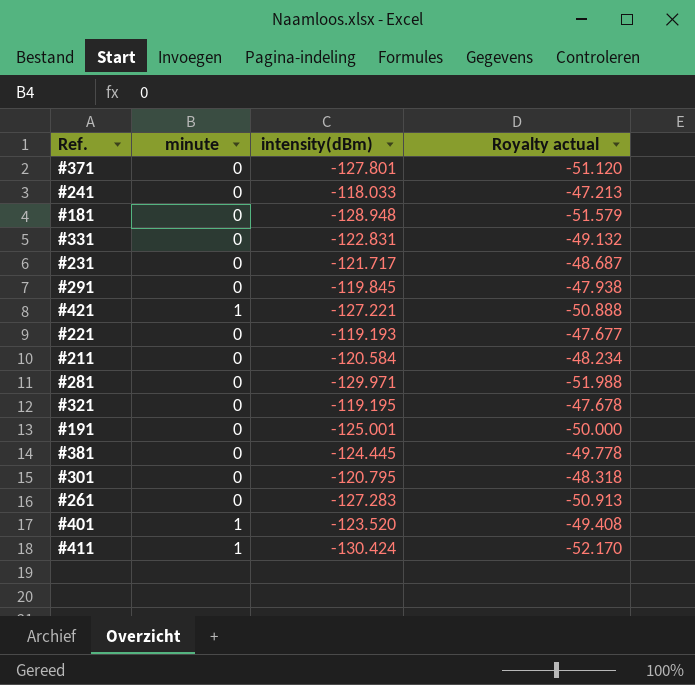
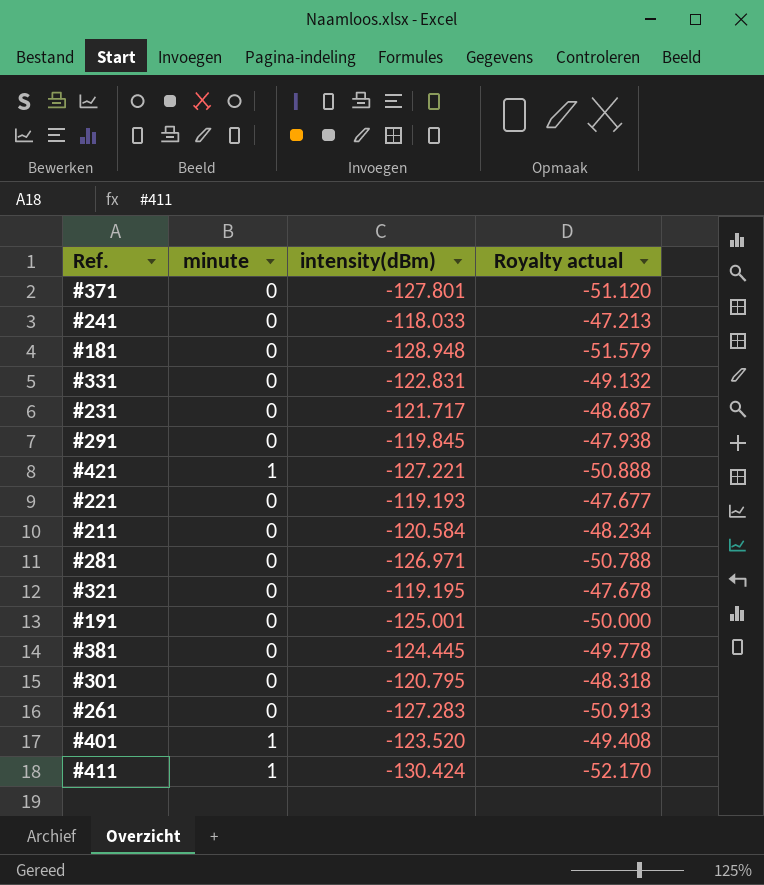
#281 | intensity(dBm): -129.971 -> -126.971
#281 | Royalty actual: -51.988 -> -50.788

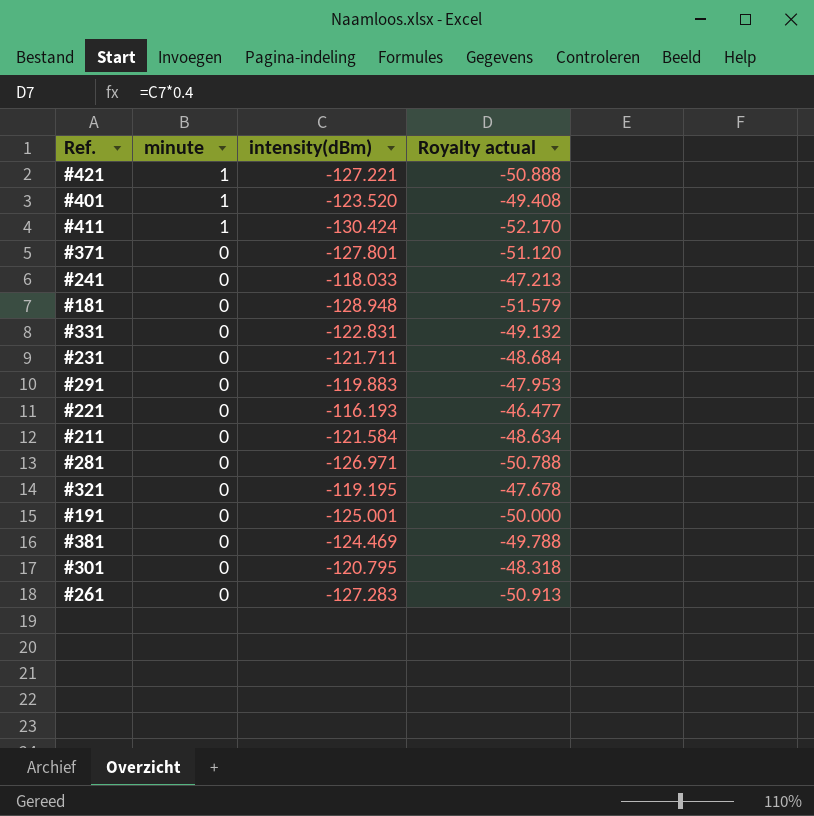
row order: none -> minute descending
#231 | intensity(dBm): -121.717 -> -121.711
#231 | Royalty actual: -48.687 -> -48.684
#291 | intensity(dBm): -119.845 -> -119.883
#291 | Royalty actual: -47.938 -> -47.953
#221 | intensity(dBm): -119.193 -> -116.193
#221 | Royalty actual: -47.677 -> -46.477
#211 | intensity(dBm): -120.584 -> -121.584
#211 | Royalty actual: -48.234 -> -48.634
#381 | intensity(dBm): -124.445 -> -124.469
#381 | Royalty actual: -49.778 -> -49.788

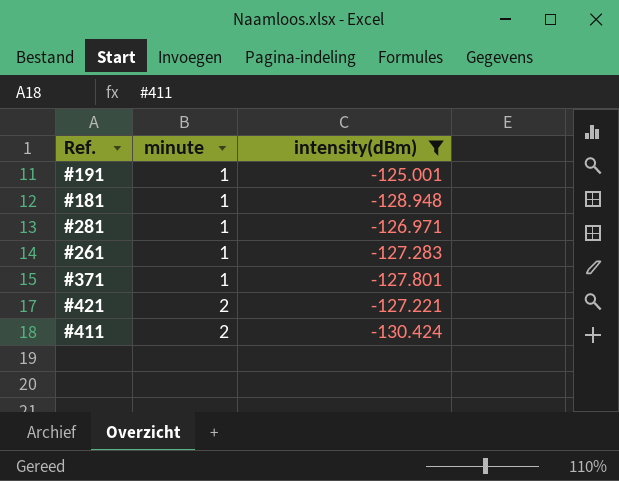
filter: none -> intensity(dBm) <= -125.001
row order: minute descending -> minute ascending
column Royalty actual | formula: [intensity(dBm)] * 0.4 -> none
#191 | minute: 0 -> 1
#181 | minute: 0 -> 1
#281 | minute: 0 -> 1
#261 | minute: 0 -> 1
#371 | minute: 0 -> 1
#421 | minute: 1 -> 2
#411 | minute: 1 -> 2

